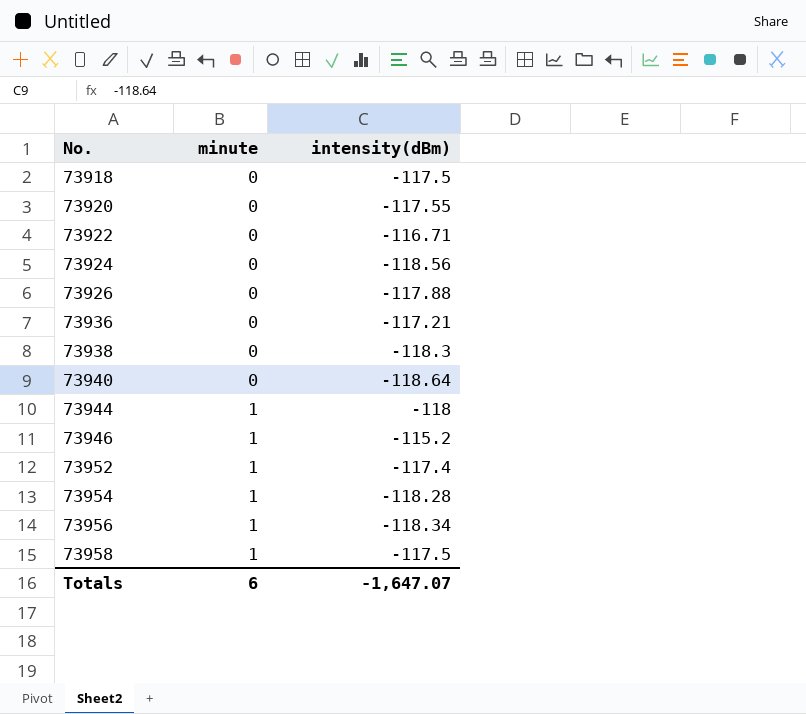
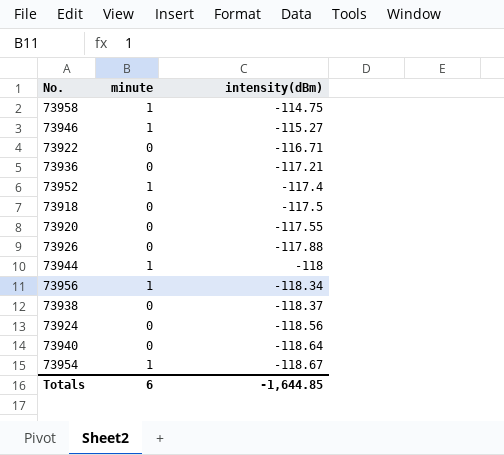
row order: No. ascending -> intensity(dBm) descending
73958 | intensity(dBm): -117.5 -> -114.75
73946 | intensity(dBm): -115.2 -> -115.27
73938 | intensity(dBm): -118.3 -> -118.37
73954 | intensity(dBm): -118.28 -> -118.67
Totals | intensity(dBm): -1,647.07 -> -1,644.85

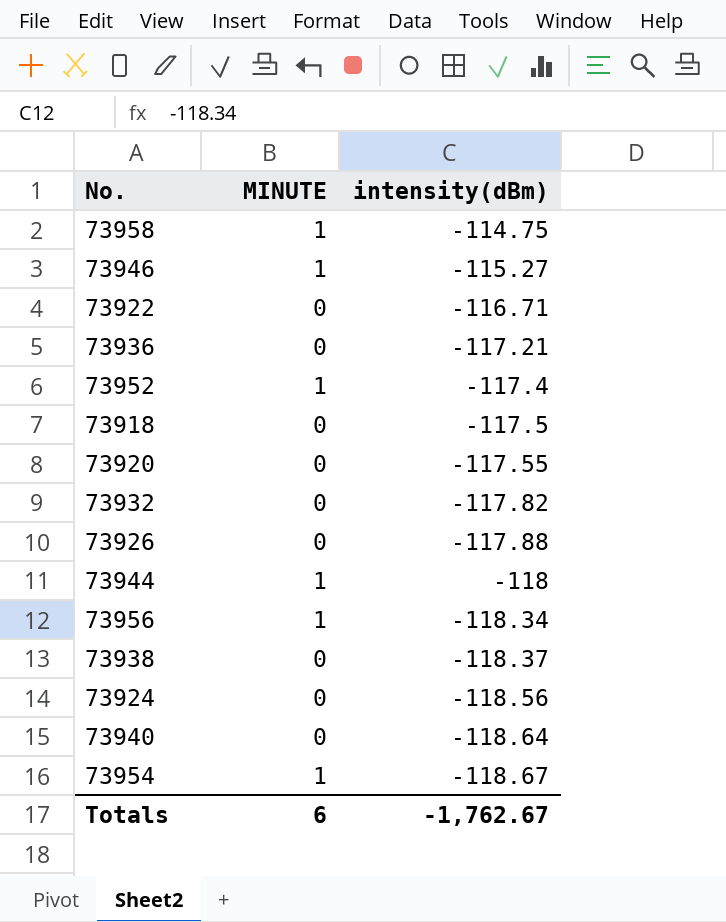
column name: minute -> MINUTE
row 73932: none -> 0 | -117.82
Totals | intensity(dBm): -1,644.85 -> -1,762.67

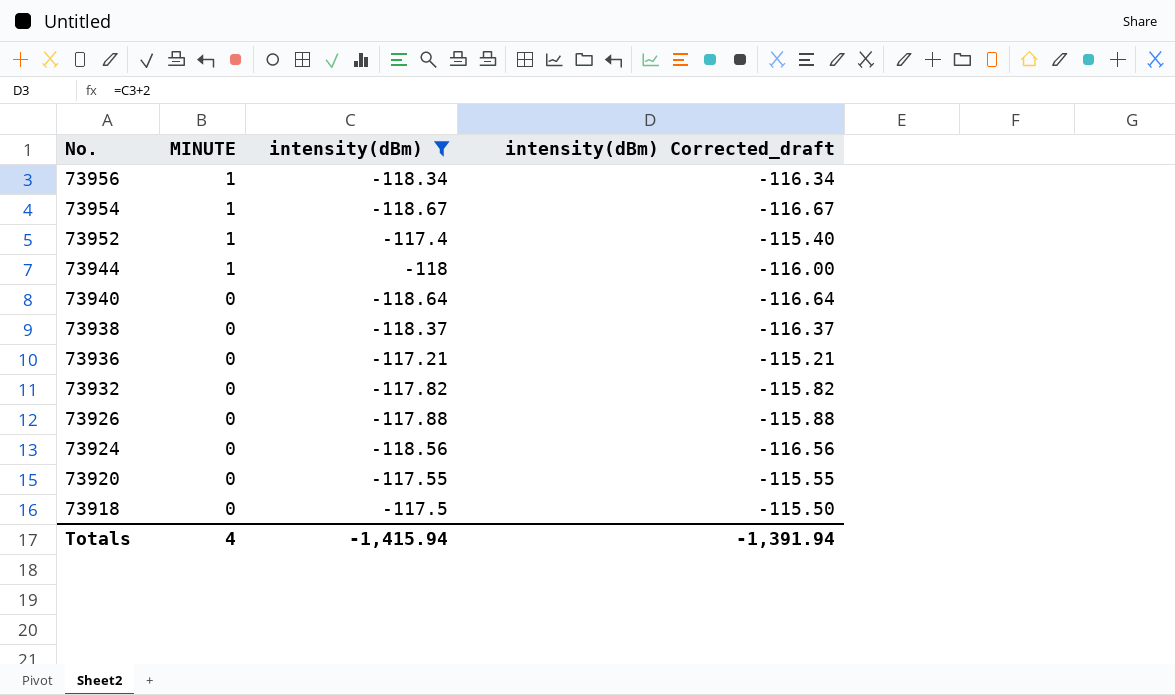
filter: none -> intensity(dBm) <= -117.21
row order: intensity(dBm) descending -> No. descending
column intensity(dBm) Corrected_draft | formula: none -> [intensity(dBm)] + 2
Totals | MINUTE: 6 -> 4
Totals | intensity(dBm): -1,762.67 -> -1,415.94

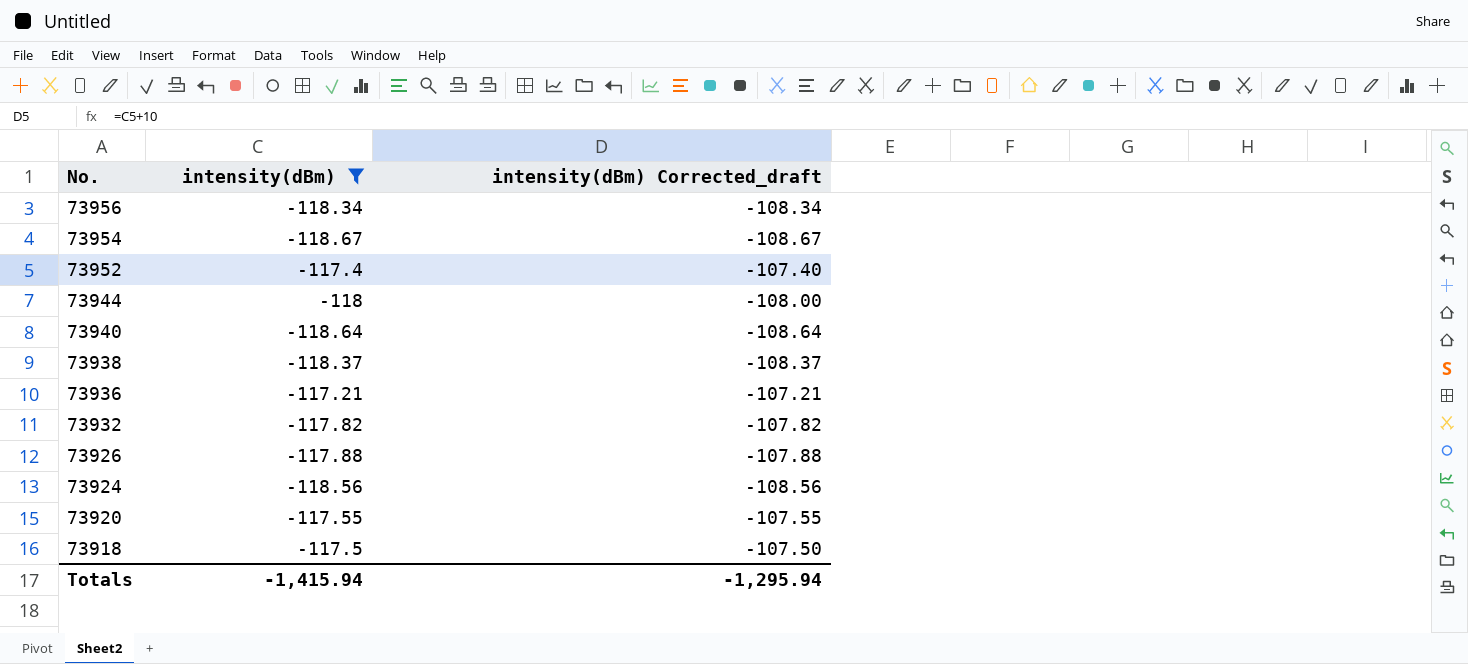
column MINUTE | position: 2 -> none
column intensity(dBm) Corrected_draft | formula: [intensity(dBm)] + 2 -> [intensity(dBm)] + 10
Totals | intensity(dBm) Corrected_draft: -1,391.94 -> -1,295.94

